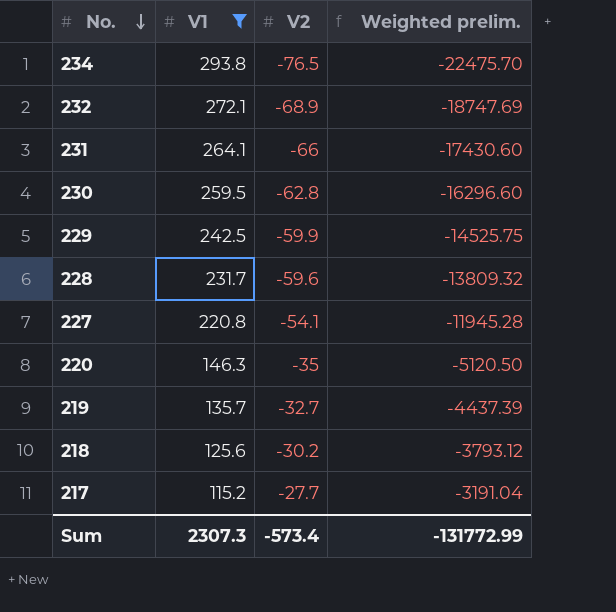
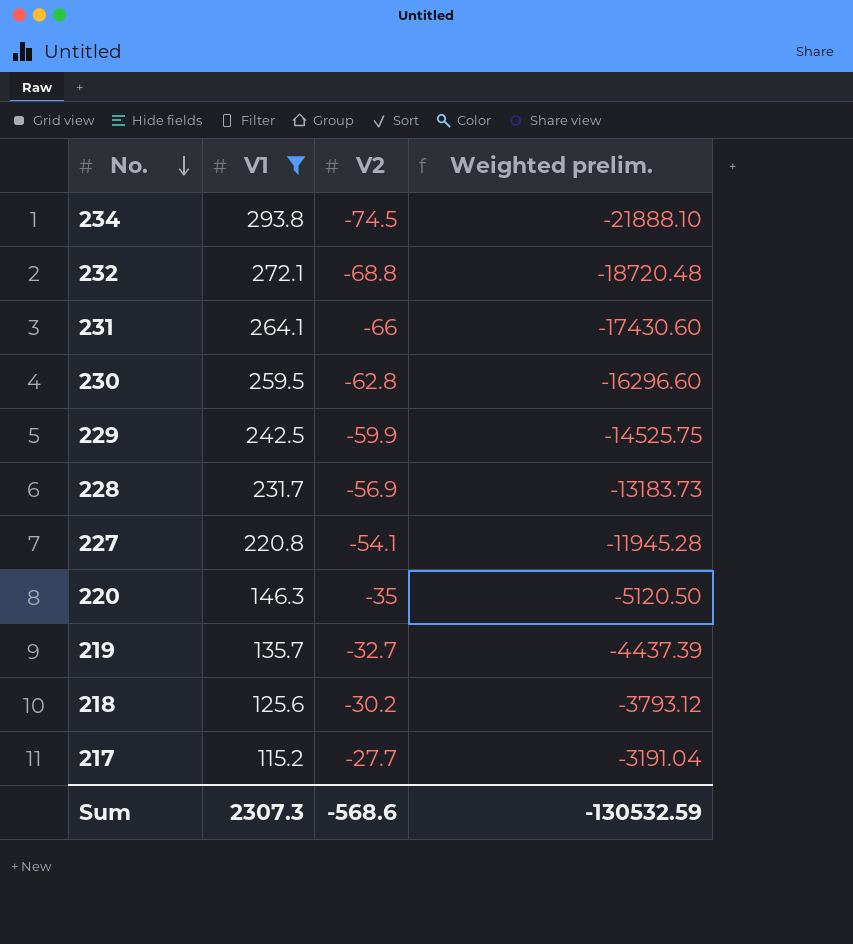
234 | V2: -76.5 -> -74.5
234 | Weighted prelim.: -22475.70 -> -21888.10
232 | V2: -68.9 -> -68.8
232 | Weighted prelim.: -18747.69 -> -18720.48
228 | V2: -59.6 -> -56.9
228 | Weighted prelim.: -13809.32 -> -13183.73
Sum | V2: -573.4 -> -568.6
Sum | Weighted prelim.: -131772.99 -> -130532.59

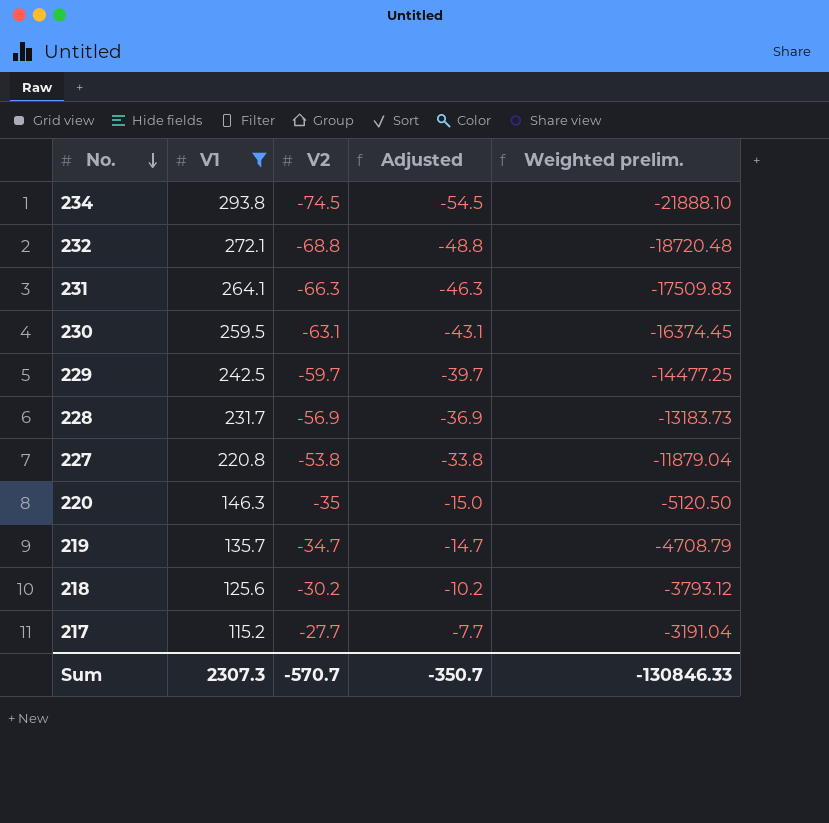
column Adjusted | formula: none -> [V2] + 20
231 | V2: -66 -> -66.3
231 | Weighted prelim.: -17430.60 -> -17509.83
230 | V2: -62.8 -> -63.1
230 | Weighted prelim.: -16296.60 -> -16374.45
229 | V2: -59.9 -> -59.7
229 | Weighted prelim.: -14525.75 -> -14477.25
227 | V2: -54.1 -> -53.8
227 | Weighted prelim.: -11945.28 -> -11879.04
219 | V2: -32.7 -> -34.7
219 | Weighted prelim.: -4437.39 -> -4708.79
Sum | V2: -568.6 -> -570.7
Sum | Weighted prelim.: -130532.59 -> -130846.33

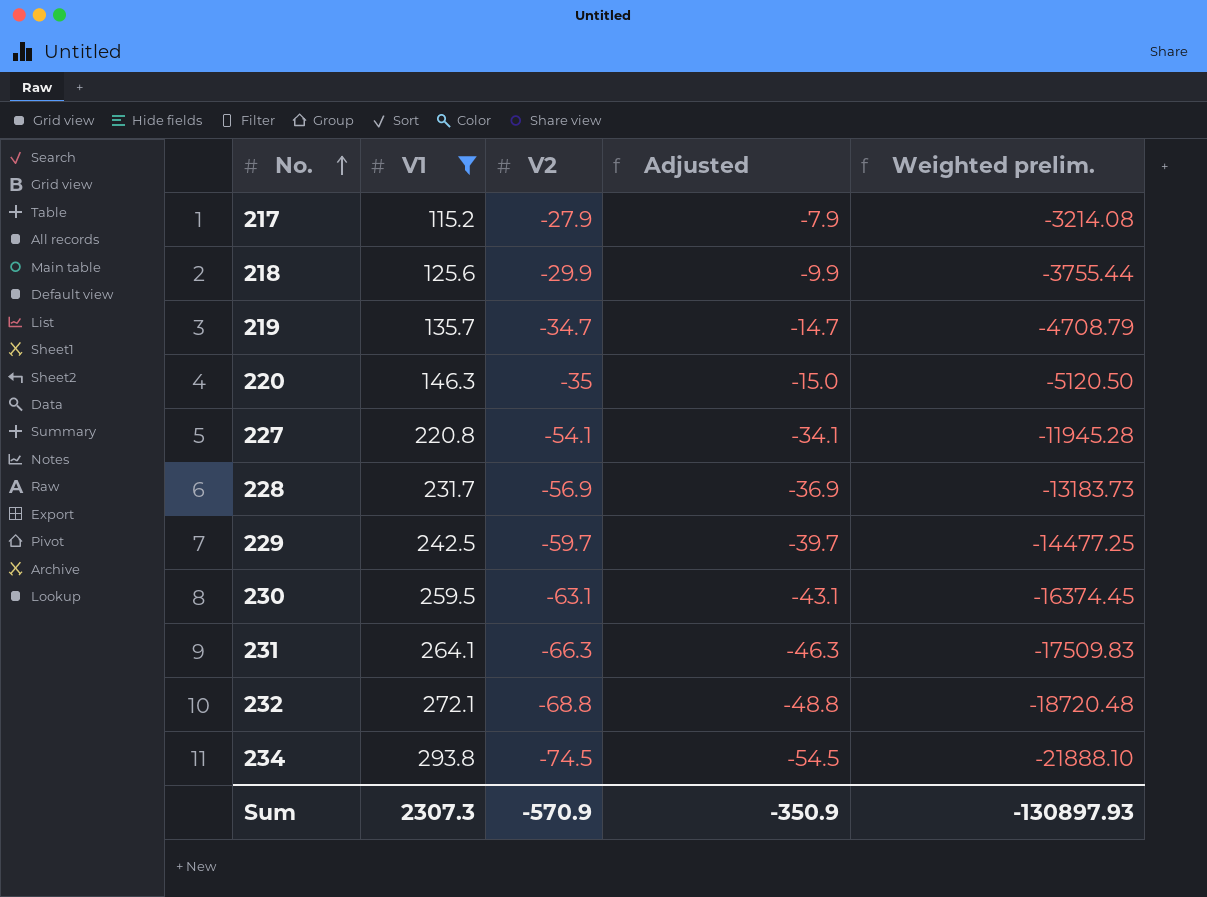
row order: No. descending -> No. ascending
217 | V2: -27.7 -> -27.9
217 | Adjusted: -7.7 -> -7.9
217 | Weighted prelim.: -3191.04 -> -3214.08
218 | V2: -30.2 -> -29.9
218 | Adjusted: -10.2 -> -9.9
218 | Weighted prelim.: -3793.12 -> -3755.44
227 | V2: -53.8 -> -54.1
227 | Adjusted: -33.8 -> -34.1
227 | Weighted prelim.: -11879.04 -> -11945.28
Sum | V2: -570.7 -> -570.9
Sum | Adjusted: -350.7 -> -350.9
Sum | Weighted prelim.: -130846.33 -> -130897.93

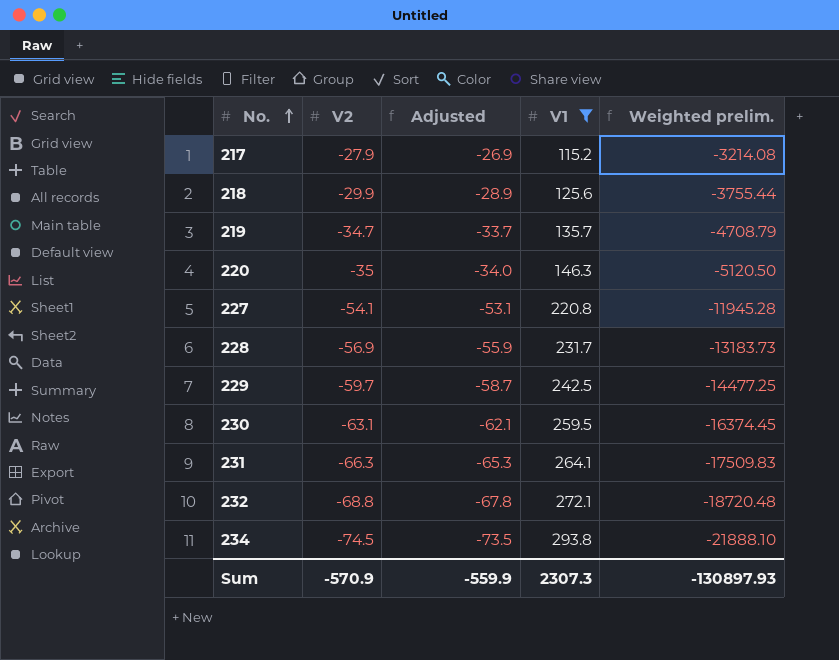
column Adjusted | formula: [V2] + 20 -> [V2] + 1
column V1 | position: 2 -> 4
Sum | Adjusted: -350.9 -> -559.9

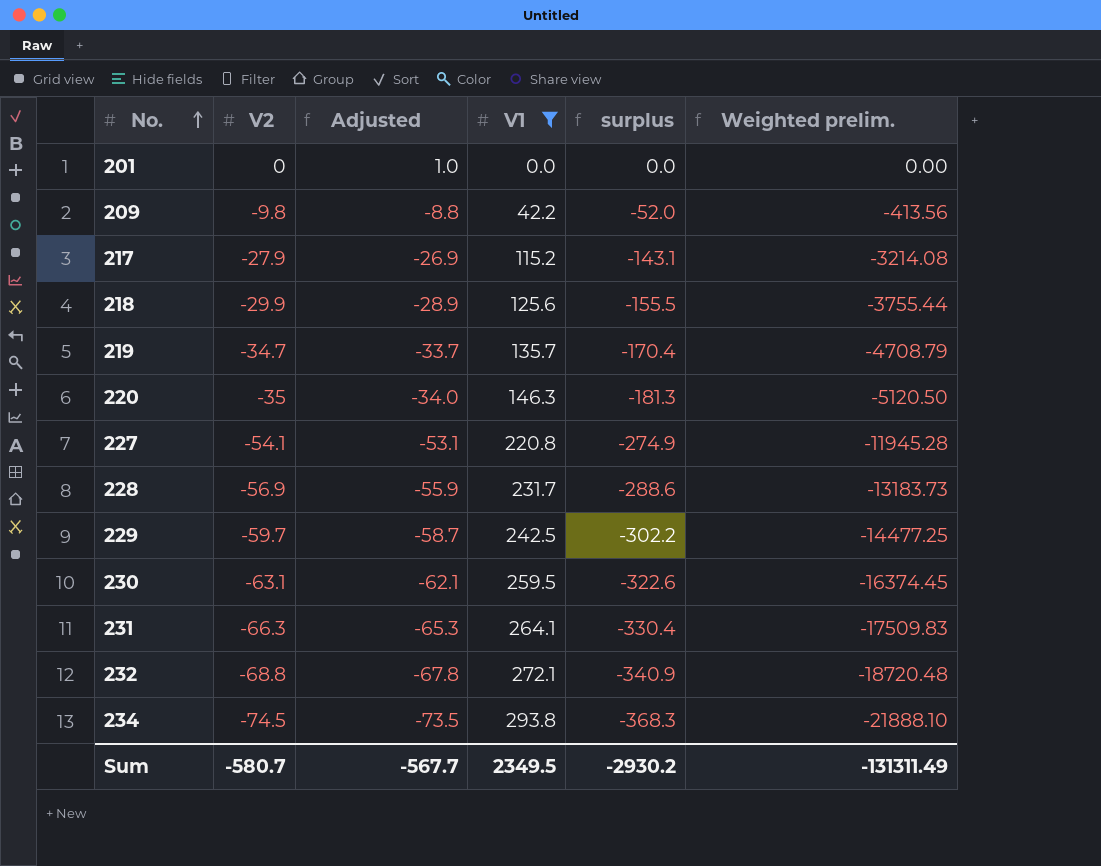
column surplus | formula: none -> [V2] - [V1]
row 201: none -> 0 | 1.0 | 0.0 | 0.0 | 0.00
row 209: none -> -9.8 | -8.8 | 42.2 | -52.0 | -413.56
Sum | V2: -570.9 -> -580.7
Sum | Adjusted: -559.9 -> -567.7
Sum | V1: 2307.3 -> 2349.5
Sum | Weighted prelim.: -130897.93 -> -131311.49

